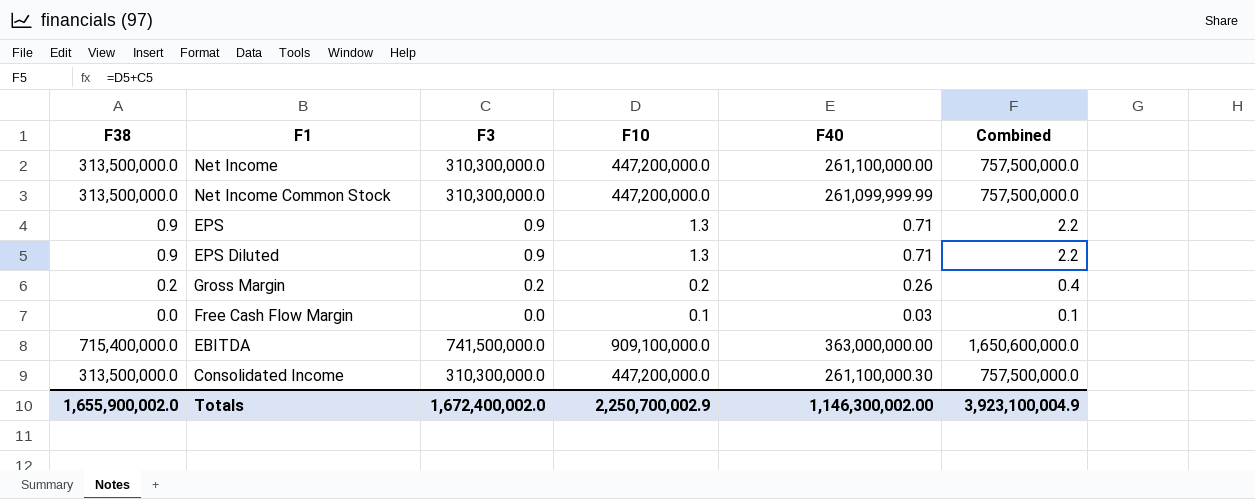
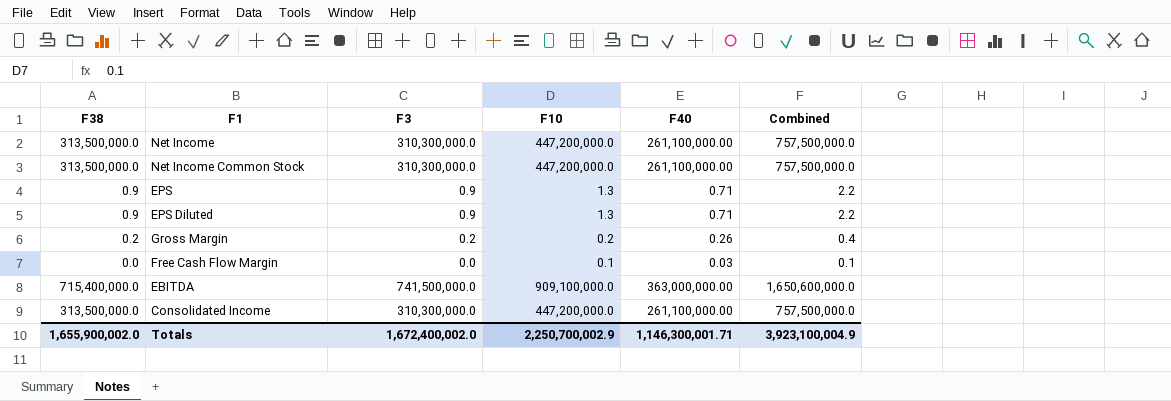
Net Income Common Stock | F40: 261,099,999.99 -> 261,100,000.00
Consolidated Income | F40: 261,100,000.30 -> 261,100,000.00
Totals | F40: 1,146,300,002.00 -> 1,146,300,001.71

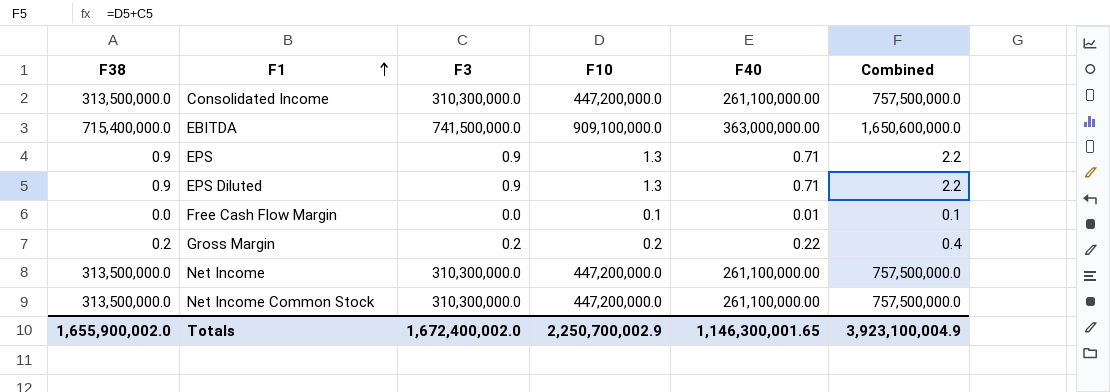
row order: none -> F1 ascending
Free Cash Flow Margin | F40: 0.03 -> 0.01
Gross Margin | F40: 0.26 -> 0.22
Totals | F40: 1,146,300,001.71 -> 1,146,300,001.65

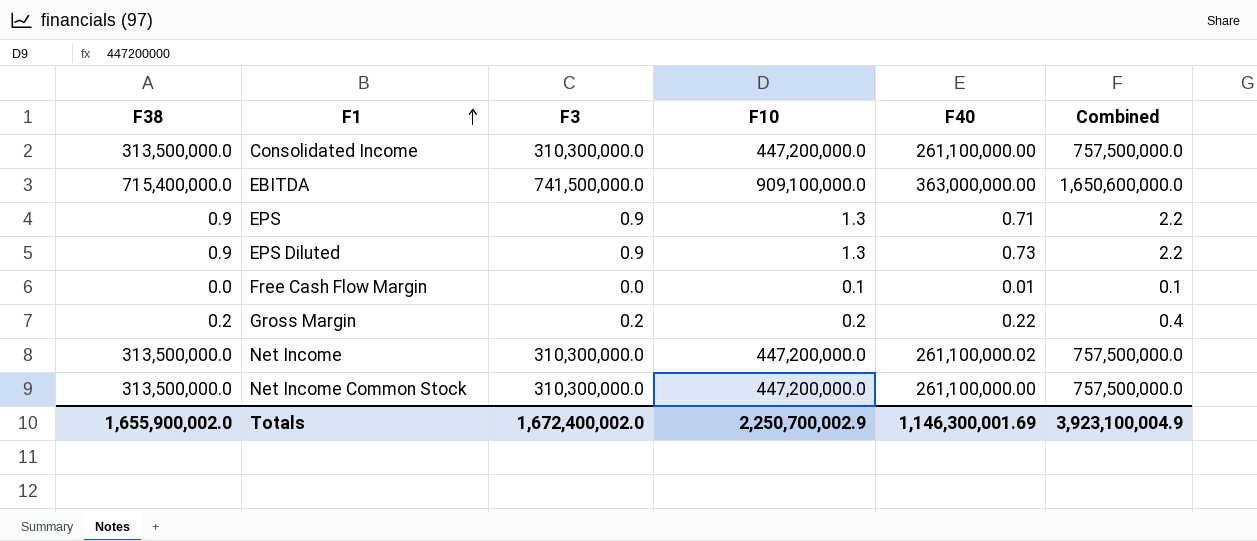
EPS Diluted | F40: 0.71 -> 0.73
Net Income | F40: 261,100,000.00 -> 261,100,000.02
Totals | F40: 1,146,300,001.65 -> 1,146,300,001.69

